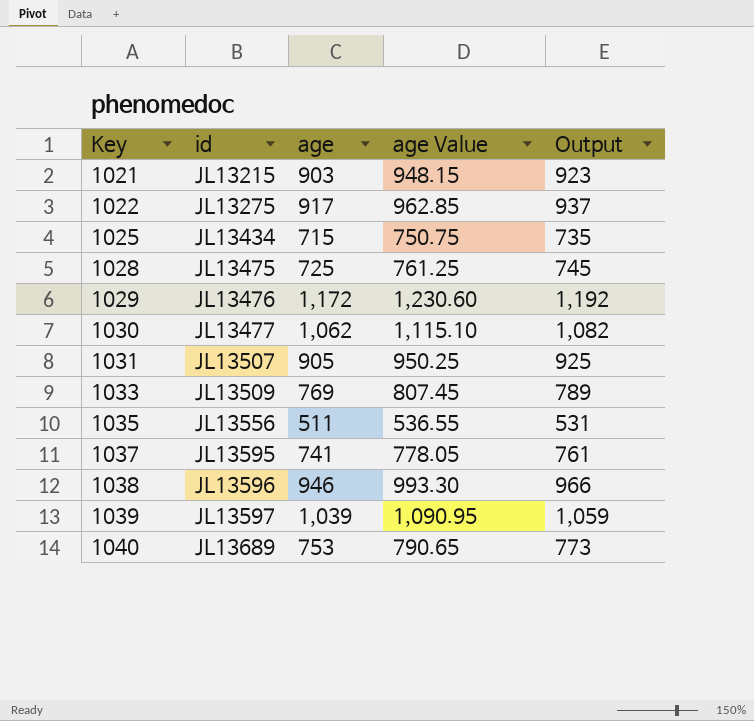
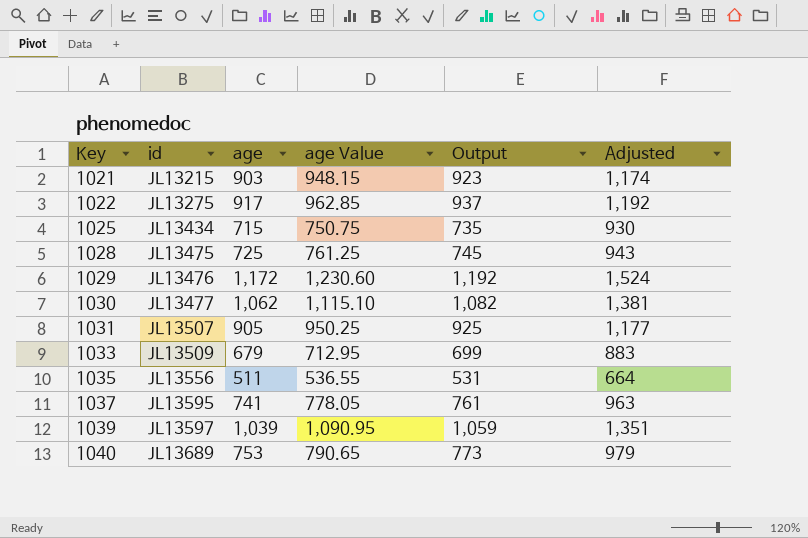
column Adjusted | formula: none -> [age] * 1.3
row 1038: JL13596 | 946 | 993.30 | 966 -> none
1033 | age: 769 -> 679
1033 | age Value: 807.45 -> 712.95
1033 | Output: 789 -> 699

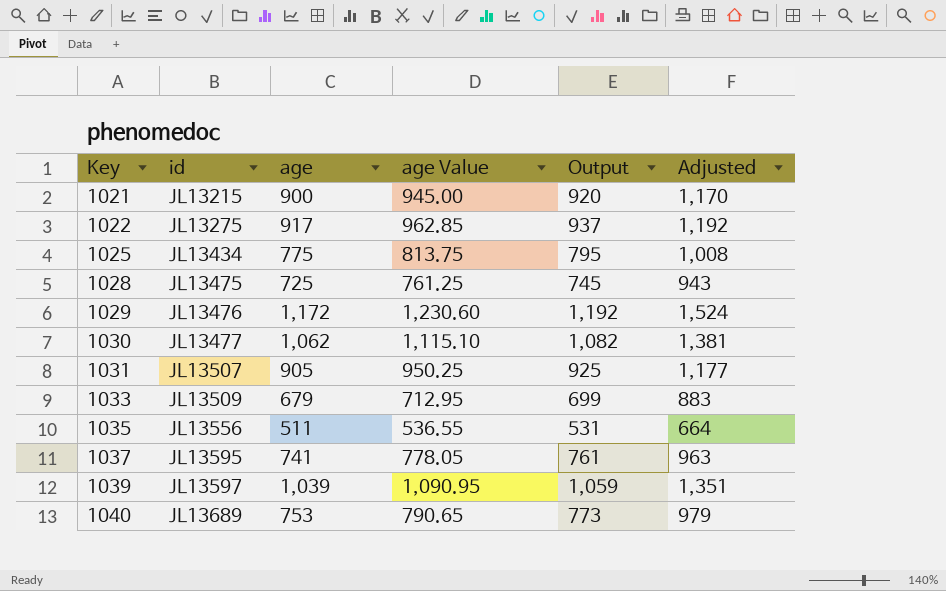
1021 | age: 903 -> 900
1021 | age Value: 948.15 -> 945.00
1021 | Output: 923 -> 920
1021 | Adjusted: 1,174 -> 1,170
1025 | age: 715 -> 775
1025 | age Value: 750.75 -> 813.75
1025 | Output: 735 -> 795
1025 | Adjusted: 930 -> 1,008

